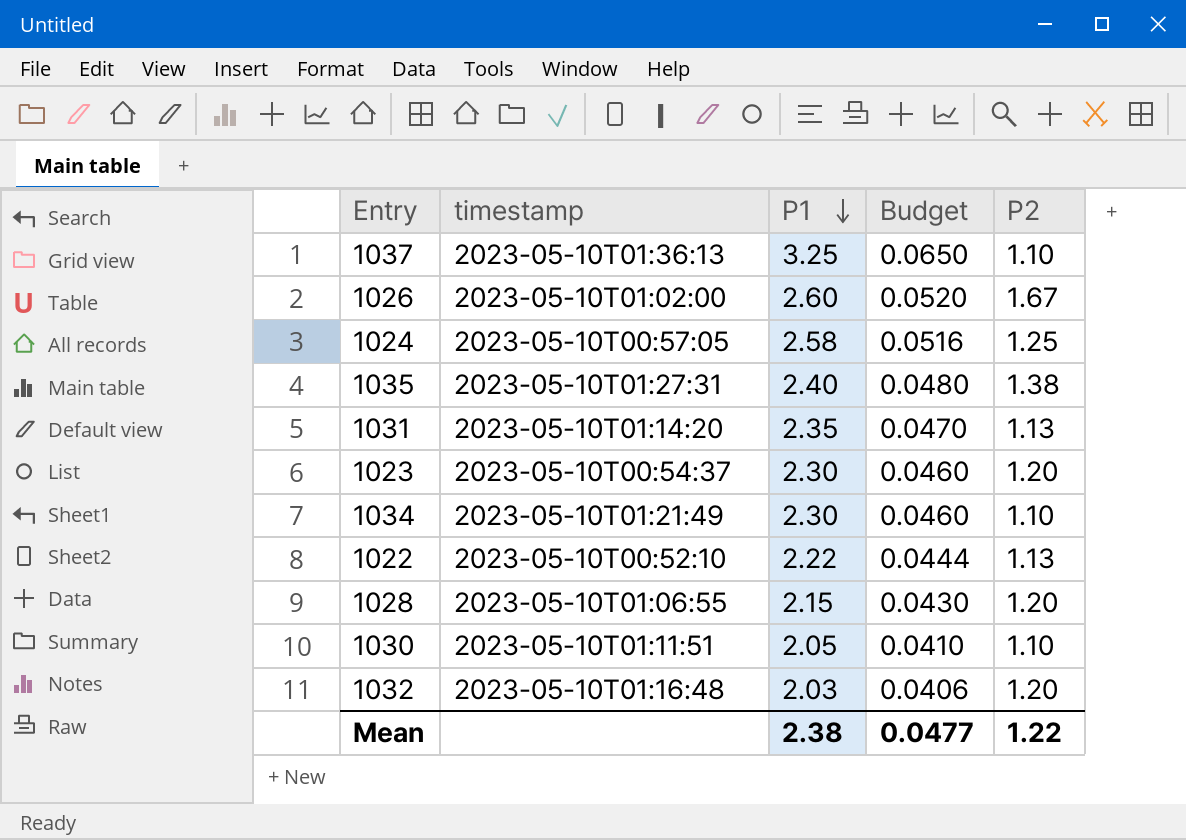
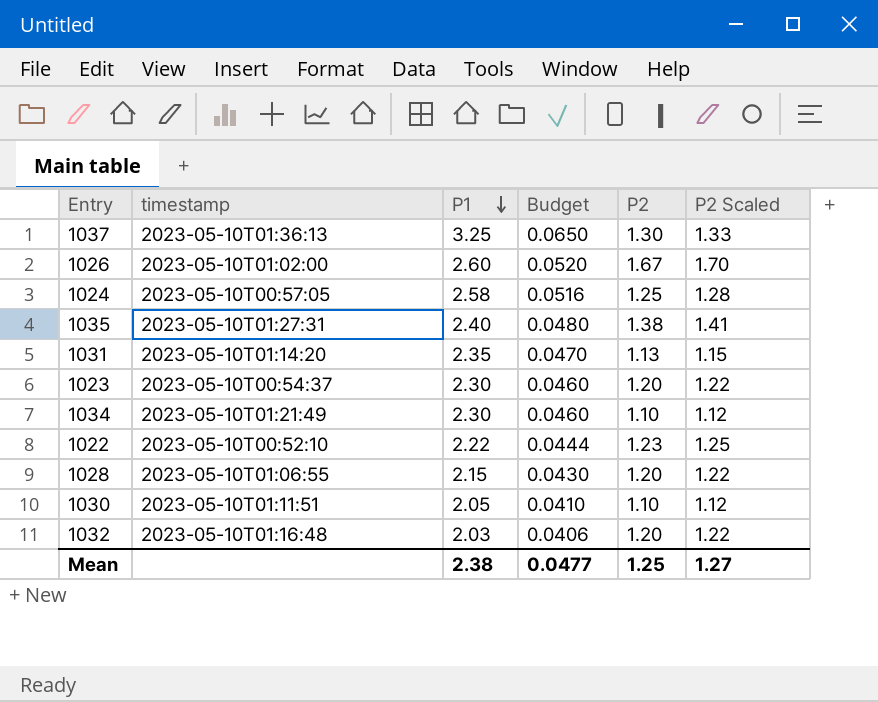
column P2 Scaled | formula: none -> [P2] * 1.02
1037 | P2: 1.10 -> 1.30
1022 | P2: 1.13 -> 1.23
Mean | P2: 1.22 -> 1.25

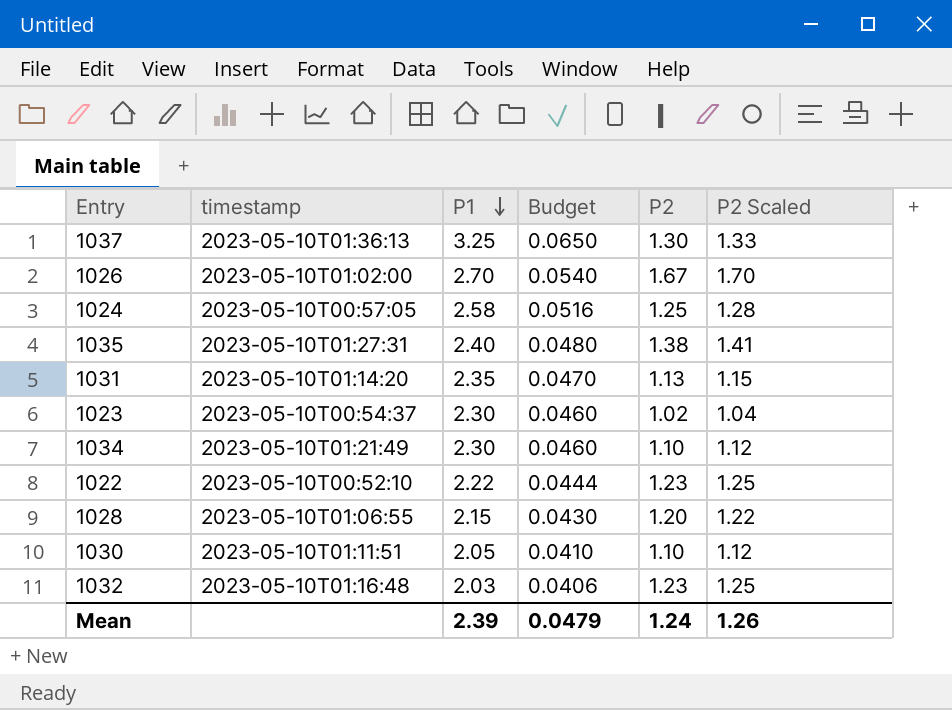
1026 | P1: 2.60 -> 2.70
1026 | Budget: 0.0520 -> 0.0540
1023 | P2: 1.20 -> 1.02
1023 | P2 Scaled: 1.22 -> 1.04
1032 | P2: 1.20 -> 1.23
1032 | P2 Scaled: 1.22 -> 1.25
Mean | P1: 2.38 -> 2.39
Mean | Budget: 0.0477 -> 0.0479
Mean | P2: 1.25 -> 1.24
Mean | P2 Scaled: 1.27 -> 1.26

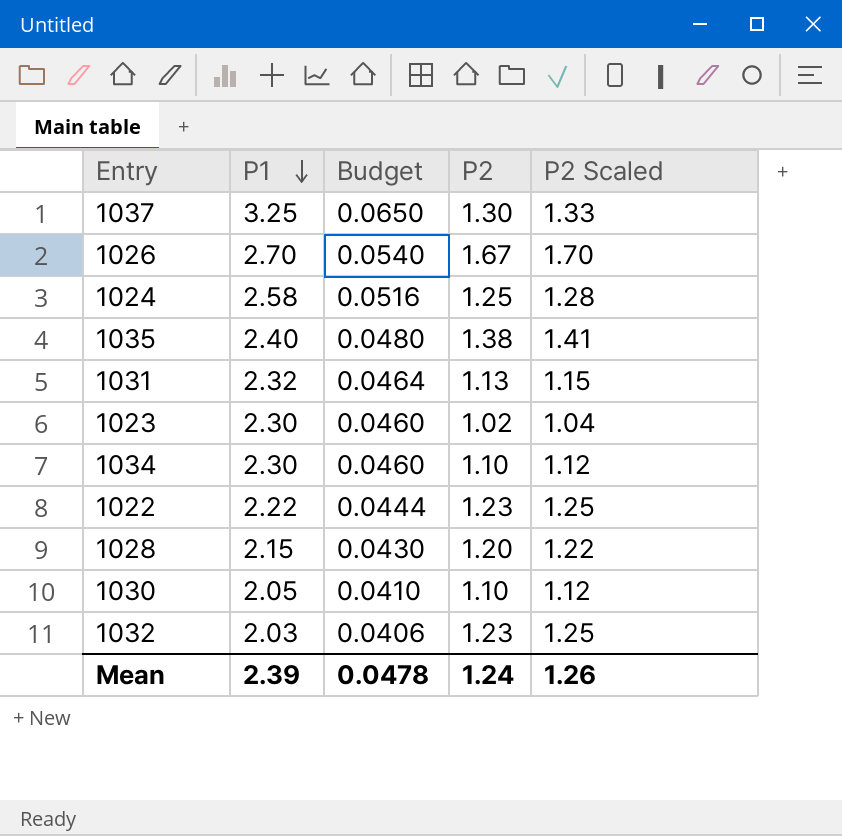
column timestamp | position: 2 -> none
1031 | P1: 2.35 -> 2.32
1031 | Budget: 0.0470 -> 0.0464
Mean | Budget: 0.0479 -> 0.0478

